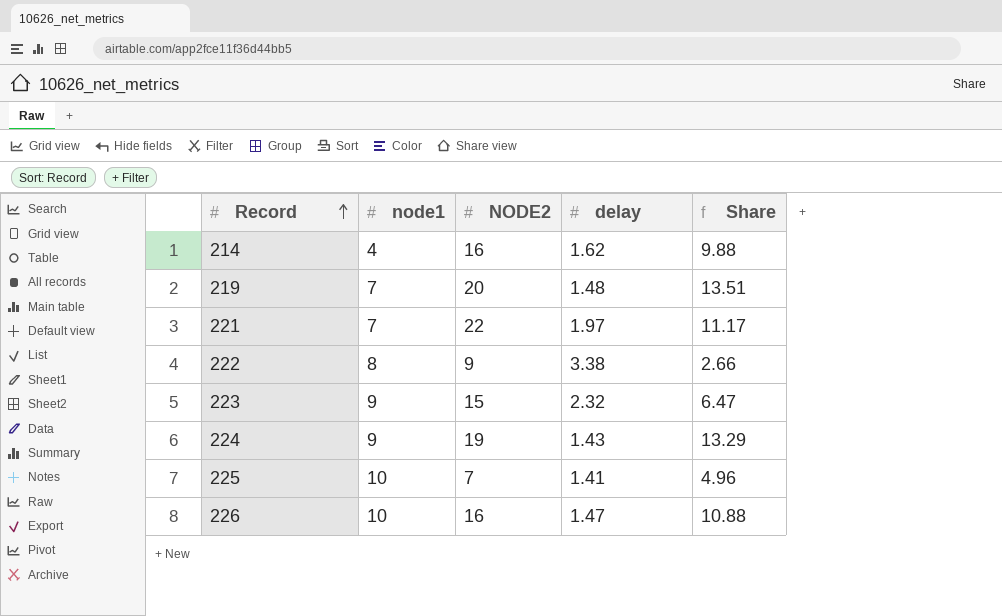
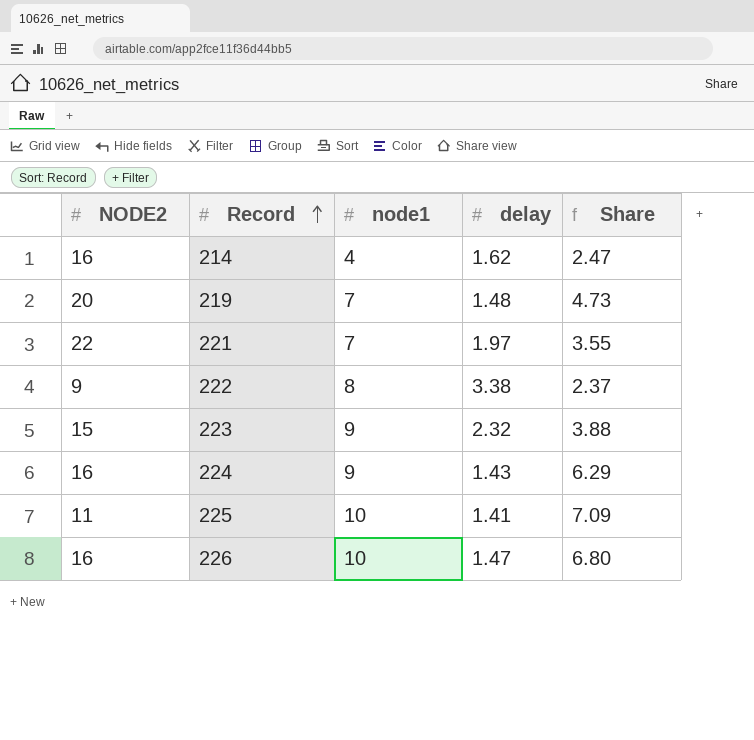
column NODE2 | position: 3 -> 1
column Share | formula: [NODE2] / [delay] -> [node1] / [delay]
224 | NODE2: 19 -> 16
225 | NODE2: 7 -> 11

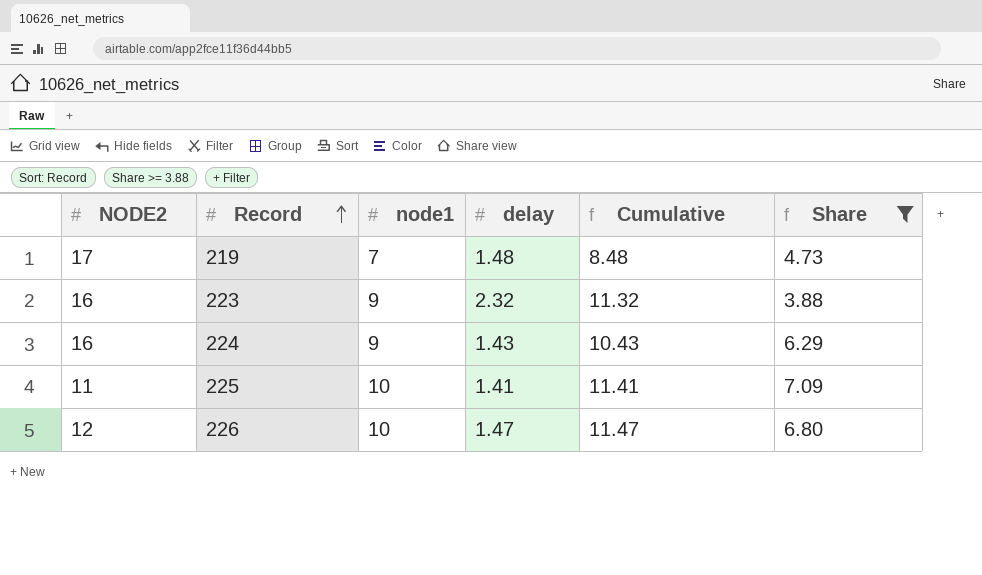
filter: none -> Share >= 3.88
column Cumulative | formula: none -> [node1] + [delay]
219 | NODE2: 20 -> 17
223 | NODE2: 15 -> 16
226 | NODE2: 16 -> 12

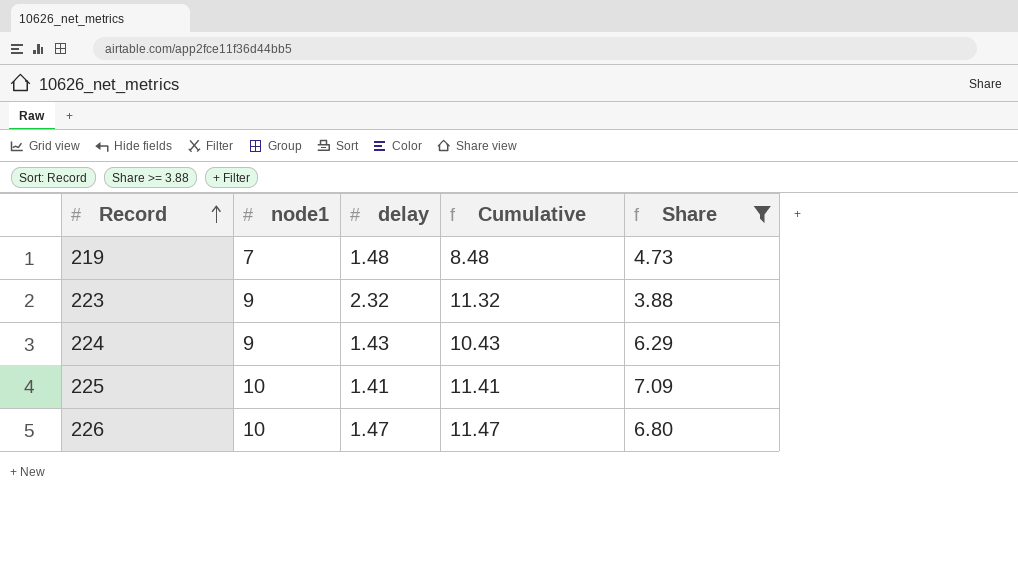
column NODE2 | position: 1 -> none

